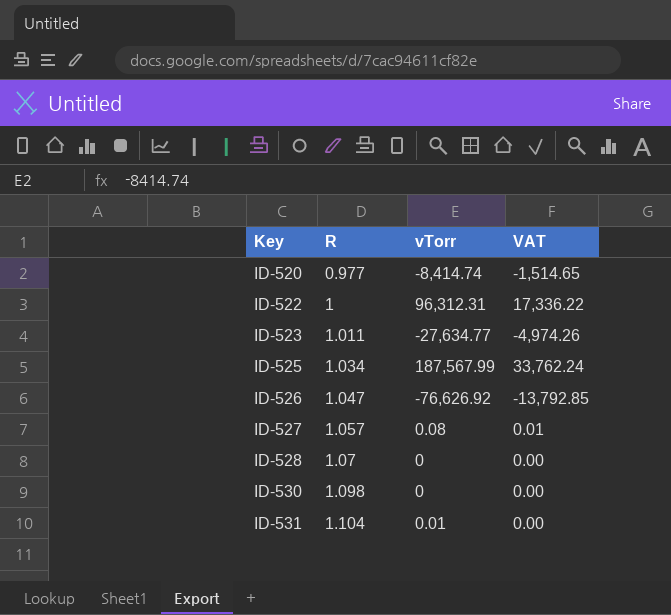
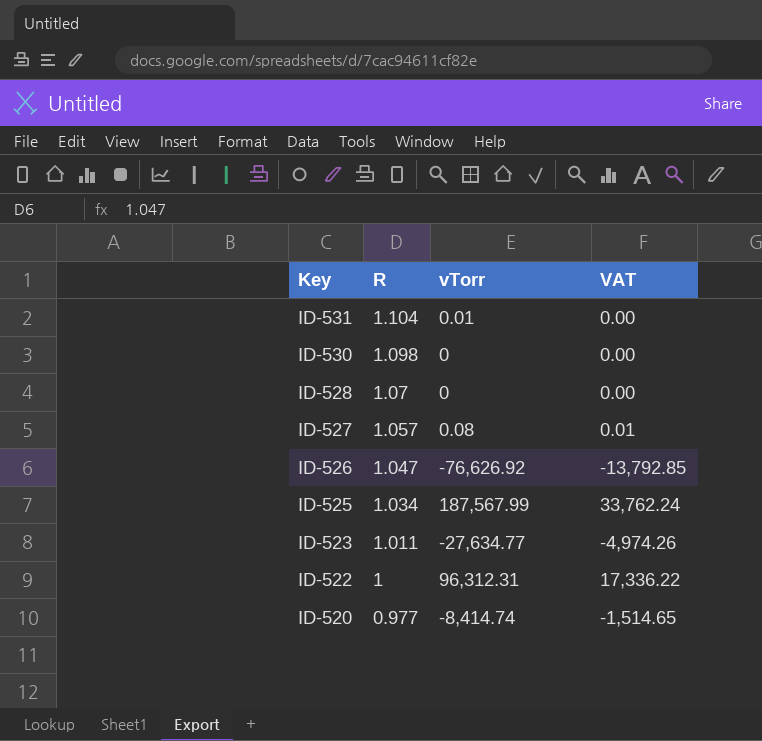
row order: Key ascending -> Key descending

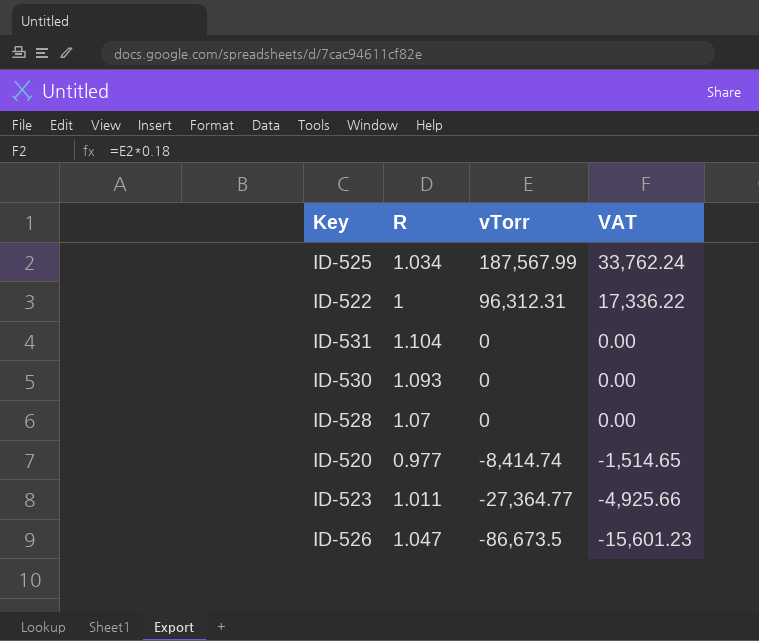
row order: Key descending -> vTorr descending
row ID-527: 1.057 | 0.08 | 0.01 -> none
ID-531 | vTorr: 0.01 -> 0
ID-530 | R: 1.098 -> 1.093
ID-523 | vTorr: -27,634.77 -> -27,364.77
ID-523 | VAT: -4,974.26 -> -4,925.66
ID-526 | vTorr: -76,626.92 -> -86,673.5
ID-526 | VAT: -13,792.85 -> -15,601.23

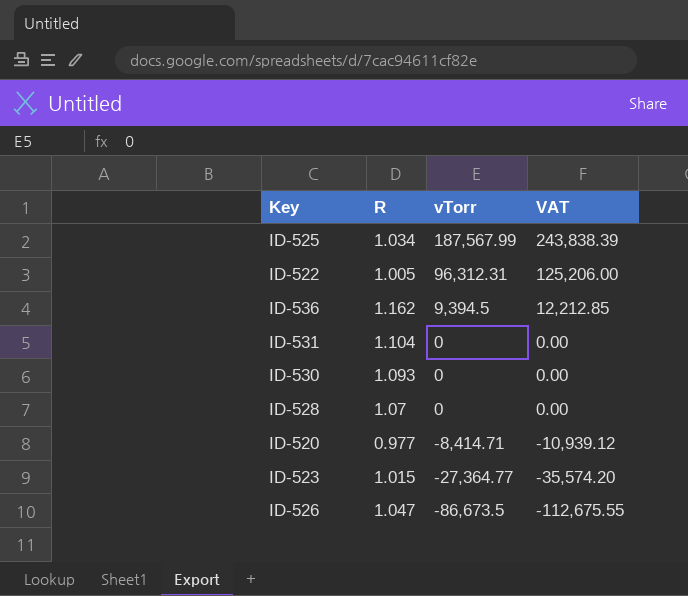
column VAT | formula: [vTorr] * 0.18 -> [vTorr] * 1.3
ID-522 | R: 1 -> 1.005
row ID-536: none -> 1.162 | 9,394.5 | 12,212.85
ID-520 | vTorr: -8,414.74 -> -8,414.71
ID-523 | R: 1.011 -> 1.015

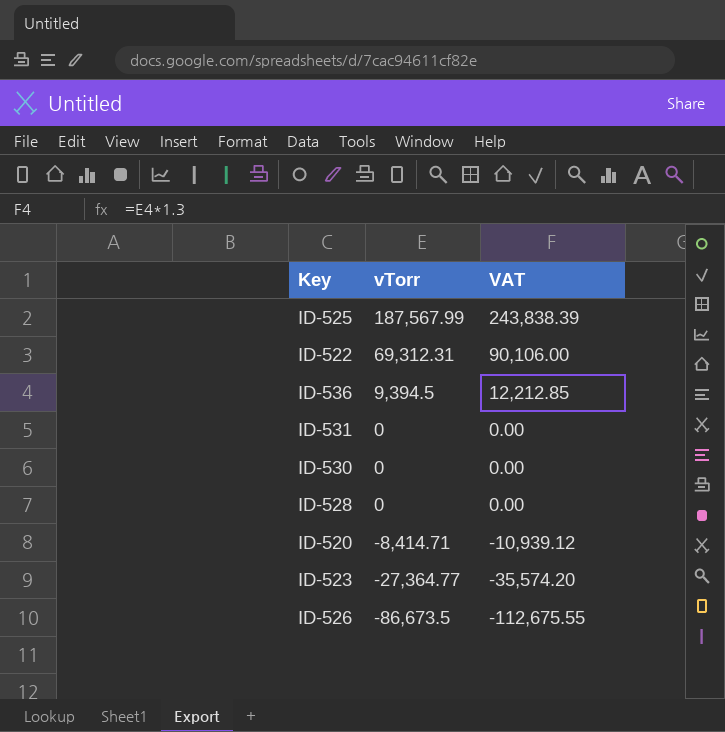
column R | position: 2 -> none
ID-522 | vTorr: 96,312.31 -> 69,312.31
ID-522 | VAT: 125,206.00 -> 90,106.00

